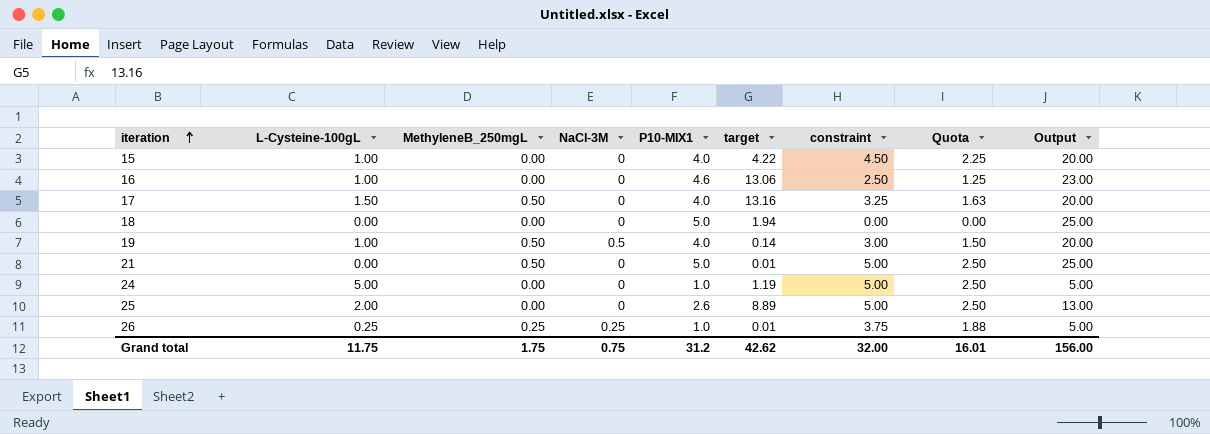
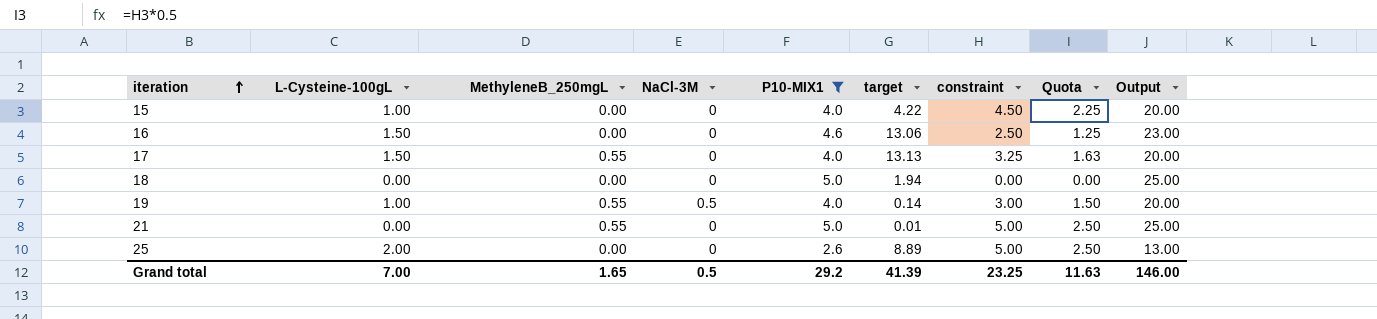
filter: none -> P10-MIX1 != 1.0
16 | L-Cysteine-100gL: 1.00 -> 1.50
17 | MethyleneB_250mgL: 0.50 -> 0.55
17 | target: 13.16 -> 13.13
19 | MethyleneB_250mgL: 0.50 -> 0.55
21 | MethyleneB_250mgL: 0.50 -> 0.55
Grand total | L-Cysteine-100gL: 11.75 -> 7.00
Grand total | MethyleneB_250mgL: 1.75 -> 1.65
Grand total | NaCl-3M: 0.75 -> 0.5
Grand total | P10-MIX1: 31.2 -> 29.2
Grand total | target: 42.62 -> 41.39
Grand total | constraint: 32.00 -> 23.25
Grand total | Quota: 16.01 -> 11.63
Grand total | Output: 156.00 -> 146.00

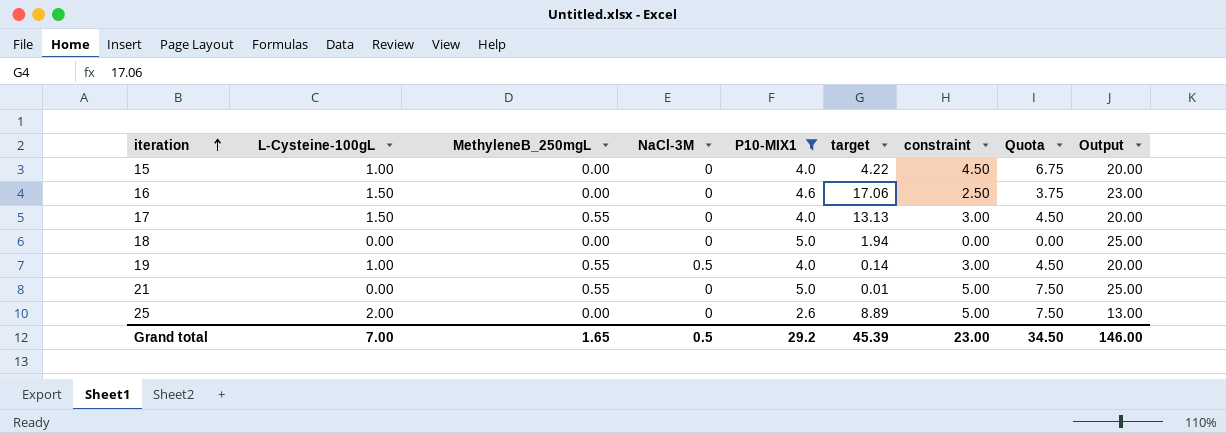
column Quota | formula: [constraint] * 0.5 -> [constraint] * 1.5
16 | target: 13.06 -> 17.06
17 | constraint: 3.25 -> 3.00
Grand total | target: 41.39 -> 45.39
Grand total | constraint: 23.25 -> 23.00
Grand total | Quota: 11.63 -> 34.50

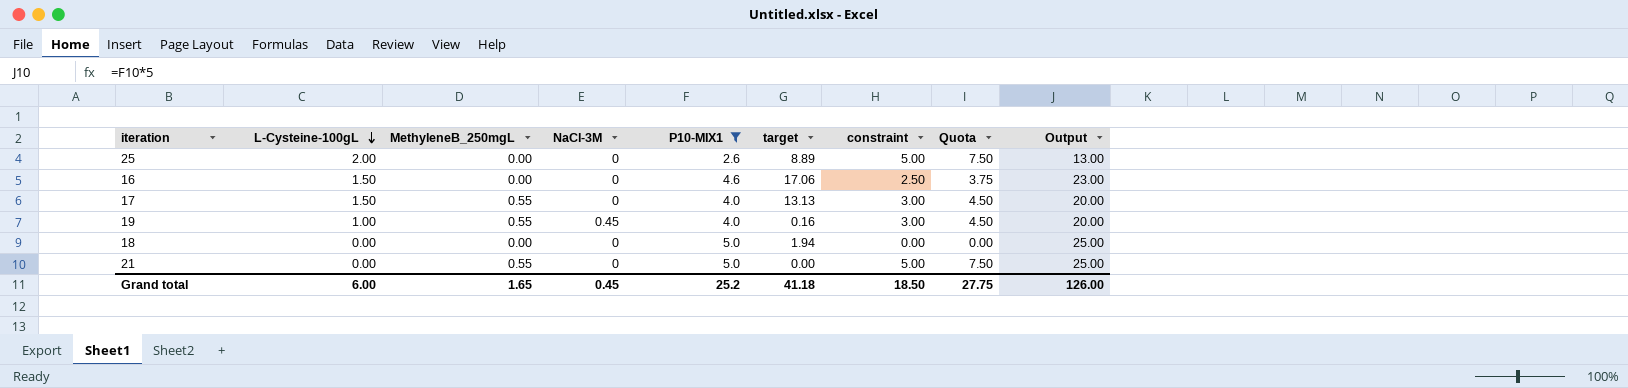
row order: iteration ascending -> L-Cysteine-100gL descending
row 15: 1.00 | 0.00 | 0 | 4.0 | 4.22 | 4.50 | 6.75 | 20.00 -> none
19 | NaCl-3M: 0.5 -> 0.45
19 | target: 0.14 -> 0.16
21 | target: 0.01 -> 0.00
Grand total | L-Cysteine-100gL: 7.00 -> 6.00
Grand total | NaCl-3M: 0.5 -> 0.45
Grand total | P10-MIX1: 29.2 -> 25.2
Grand total | target: 45.39 -> 41.18
Grand total | constraint: 23.00 -> 18.50
Grand total | Quota: 34.50 -> 27.75
Grand total | Output: 146.00 -> 126.00

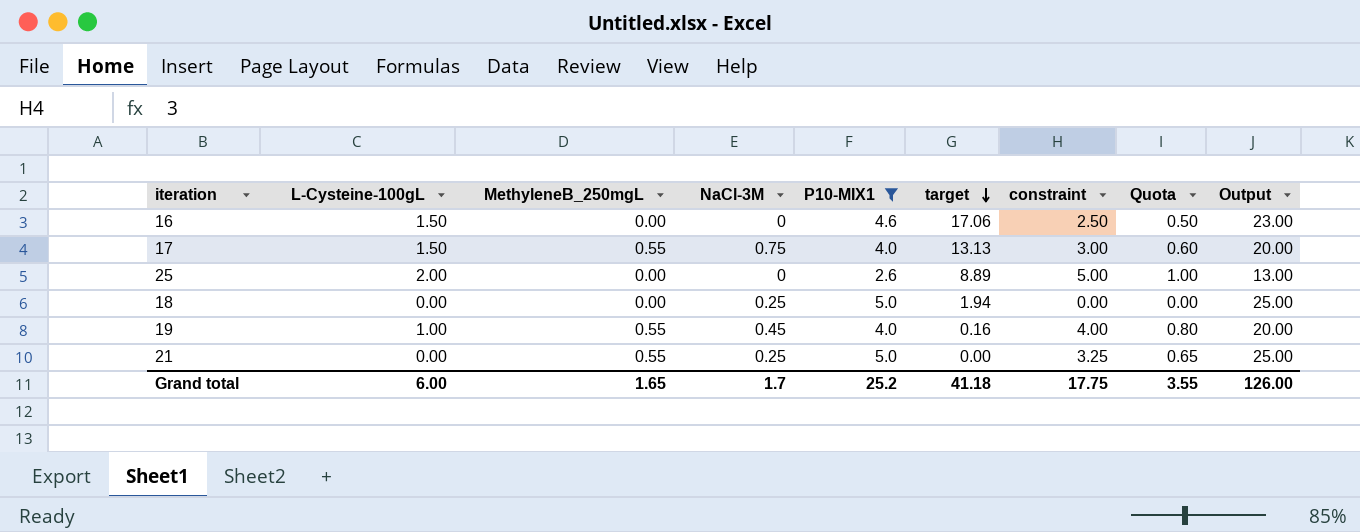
row order: L-Cysteine-100gL descending -> target descending
column Quota | formula: [constraint] * 1.5 -> [constraint] * 0.2
17 | NaCl-3M: 0 -> 0.75
18 | NaCl-3M: 0 -> 0.25
19 | constraint: 3.00 -> 4.00
21 | NaCl-3M: 0 -> 0.25
21 | constraint: 5.00 -> 3.25
Grand total | NaCl-3M: 0.45 -> 1.7
Grand total | constraint: 18.50 -> 17.75
Grand total | Quota: 27.75 -> 3.55

